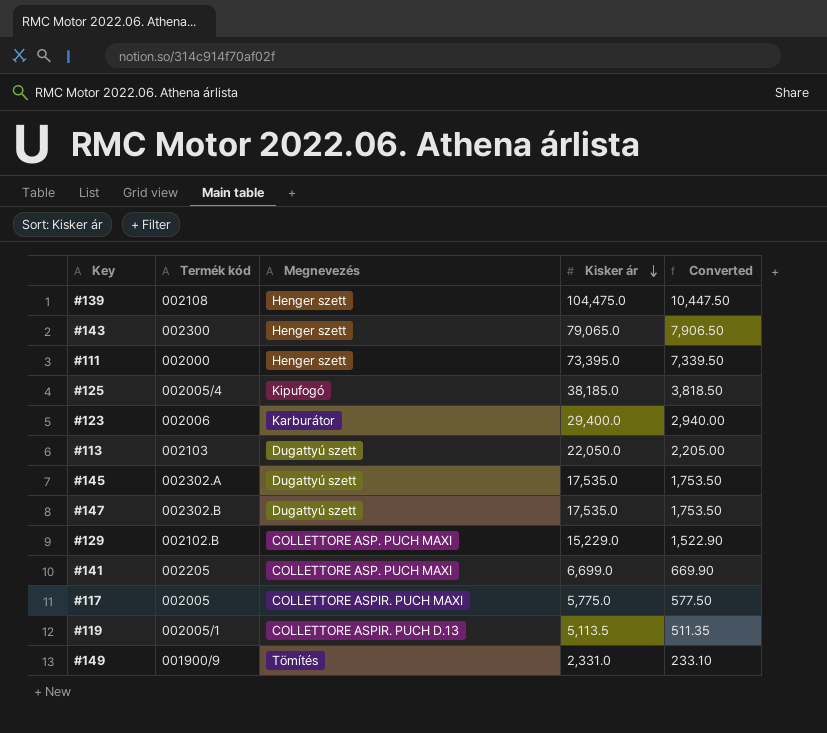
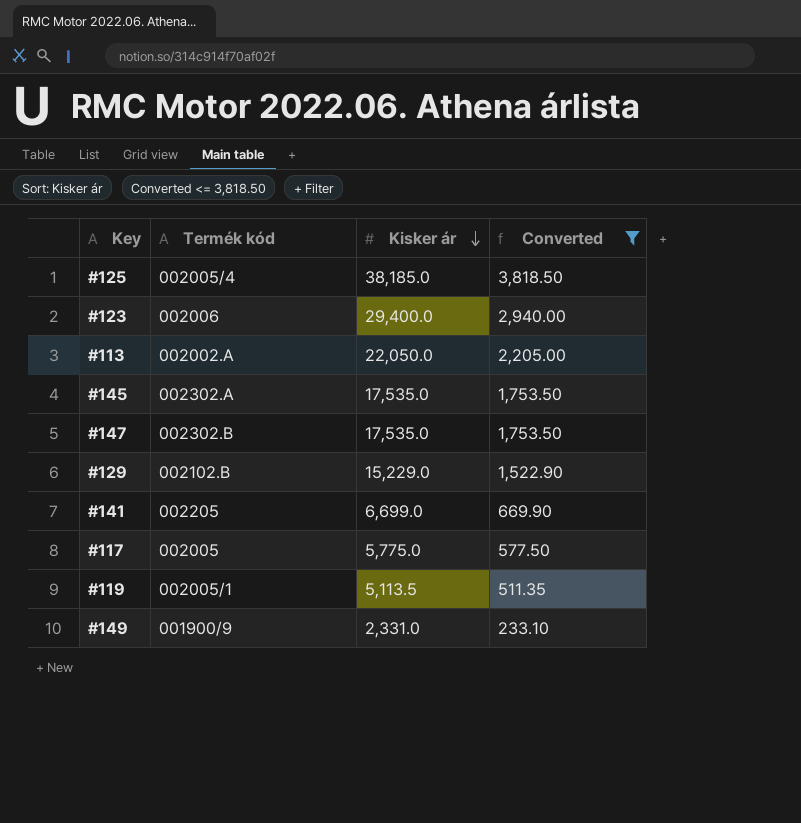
filter: none -> Converted <= 3,818.50
column Megnevezés | position: 3 -> none
#113 | Termék kód: 002103 -> 002002.A

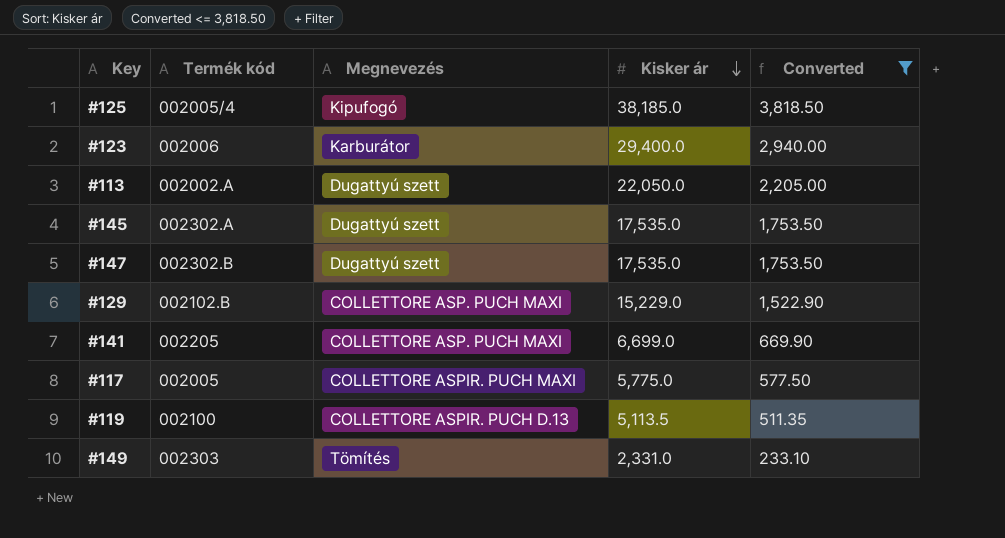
column Megnevezés | position: none -> 3
#119 | Termék kód: 002005/1 -> 002100
#149 | Termék kód: 001900/9 -> 002303

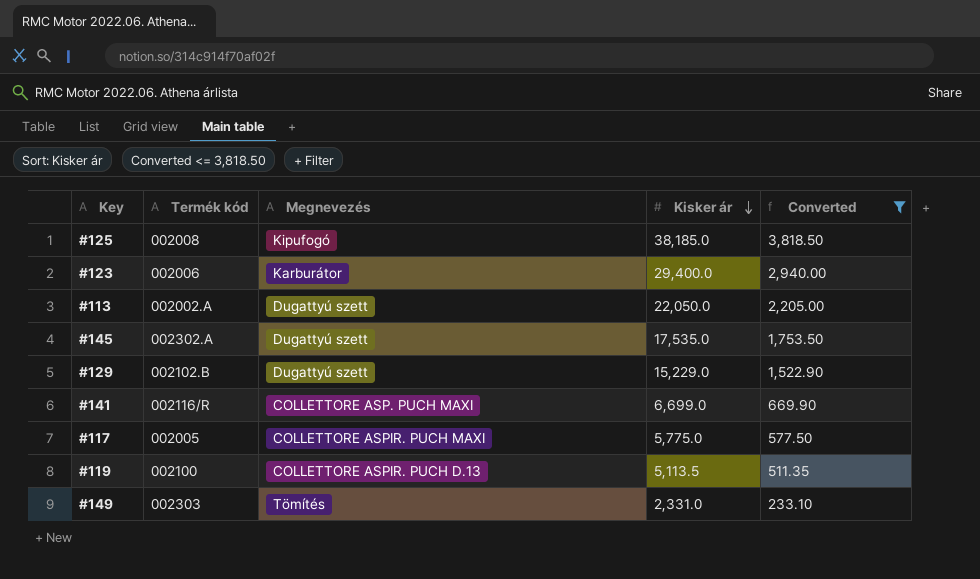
row #147: 002302.B | Dugattyú szett | 17,535.0 | 1,753.50 -> none
#125 | Termék kód: 002005/4 -> 002008
#129 | Megnevezés: COLLETTORE ASP. PUCH MAXI -> Dugattyú szett
#141 | Termék kód: 002205 -> 002116/R

